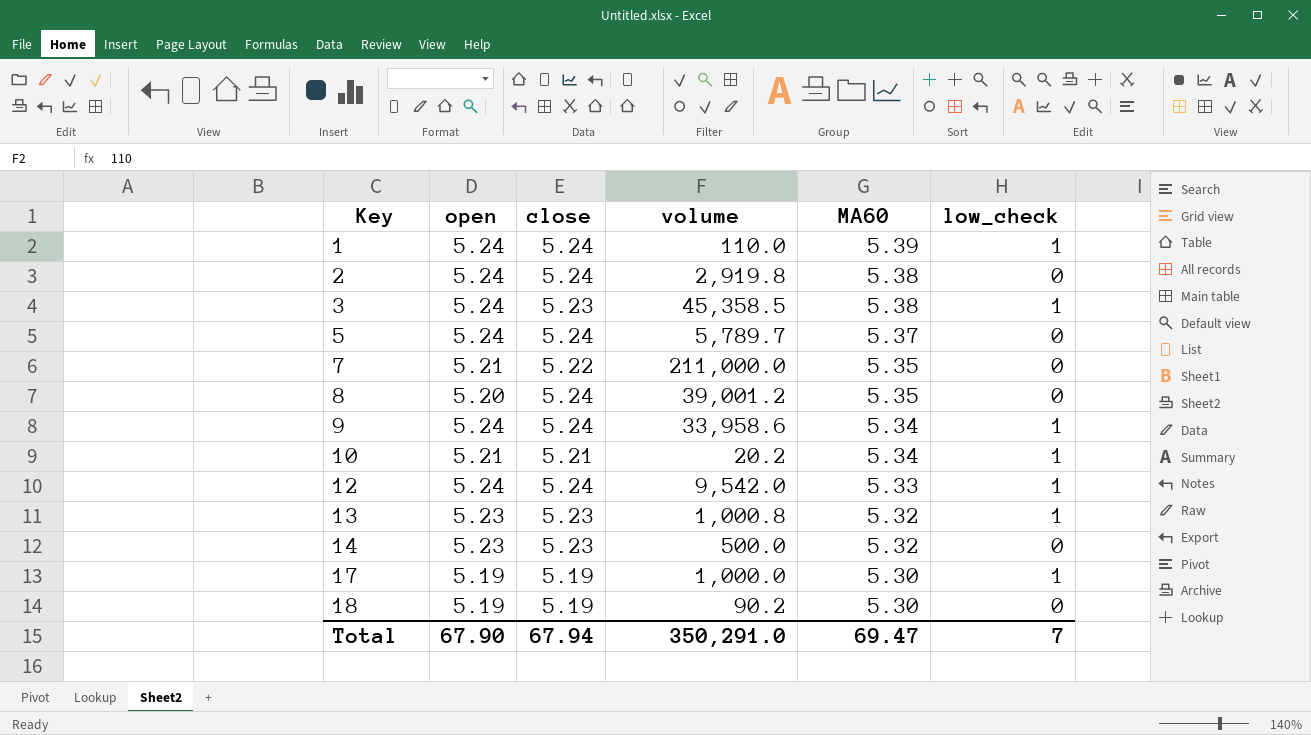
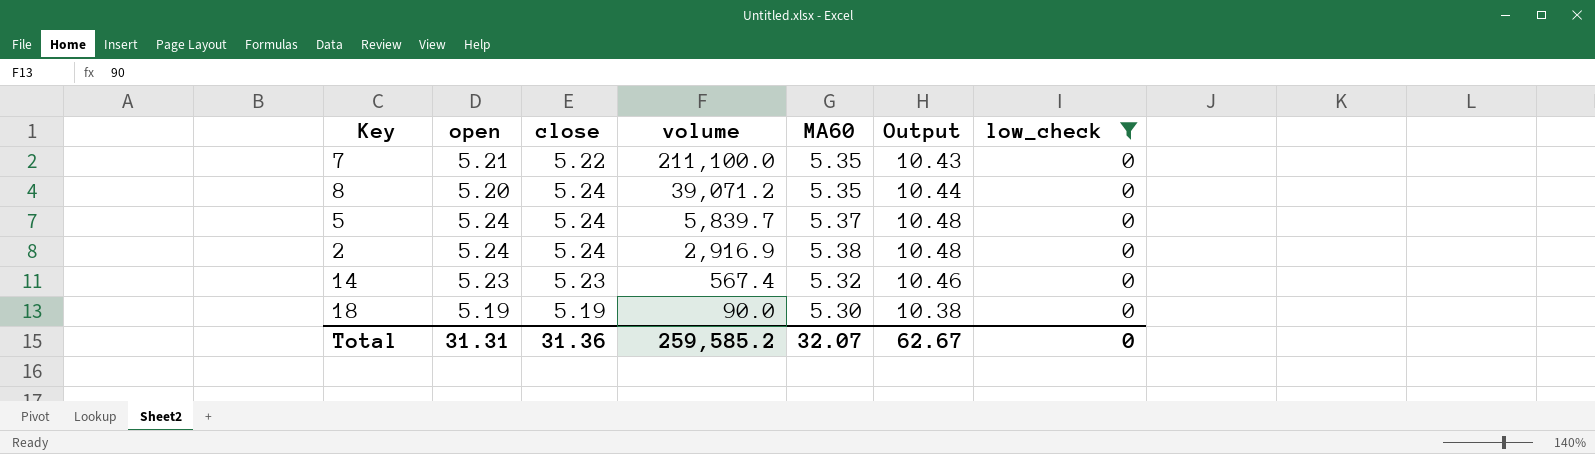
filter: none -> low_check = 0
row order: Key ascending -> volume descending
column Output | formula: none -> [open] + [close]
7 | volume: 211,000.0 -> 211,100.0
8 | volume: 39,001.2 -> 39,071.2
5 | volume: 5,789.7 -> 5,839.7
2 | volume: 2,919.8 -> 2,916.9
14 | volume: 500.0 -> 567.4
18 | volume: 90.2 -> 90.0
Total | open: 67.90 -> 31.31
Total | close: 67.94 -> 31.36
Total | volume: 350,291.0 -> 259,585.2
Total | MA60: 69.47 -> 32.07
Total | low_check: 7 -> 0

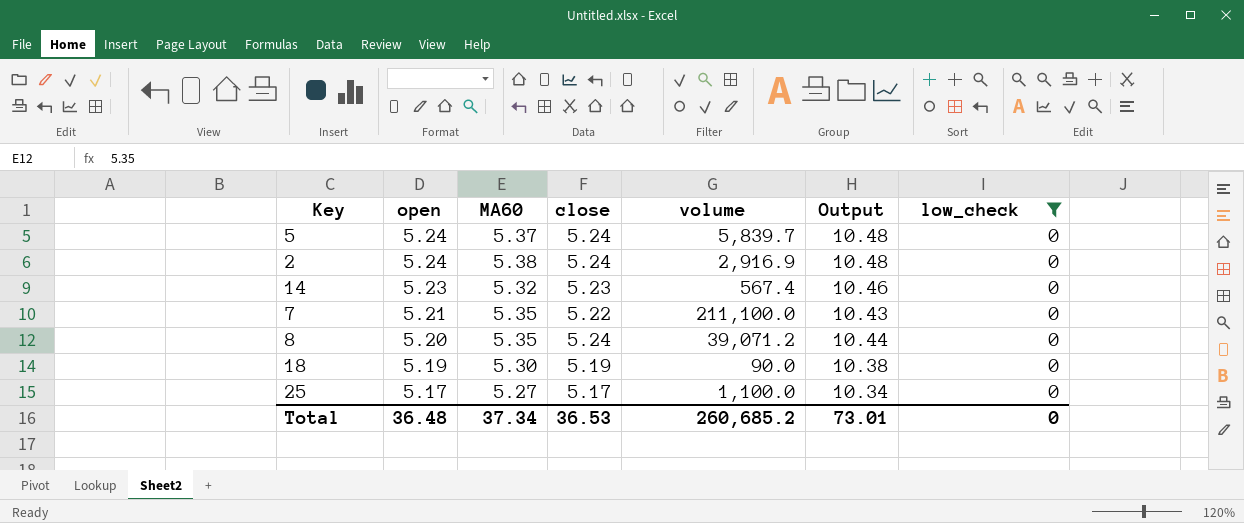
row order: volume descending -> open descending
column MA60 | position: 5 -> 3
row 25: none -> 5.17 | 5.27 | 5.17 | 1,100.0 | 10.34 | 0
Total | open: 31.31 -> 36.48
Total | MA60: 32.07 -> 37.34
Total | close: 31.36 -> 36.53
Total | volume: 259,585.2 -> 260,685.2
Total | Output: 62.67 -> 73.01

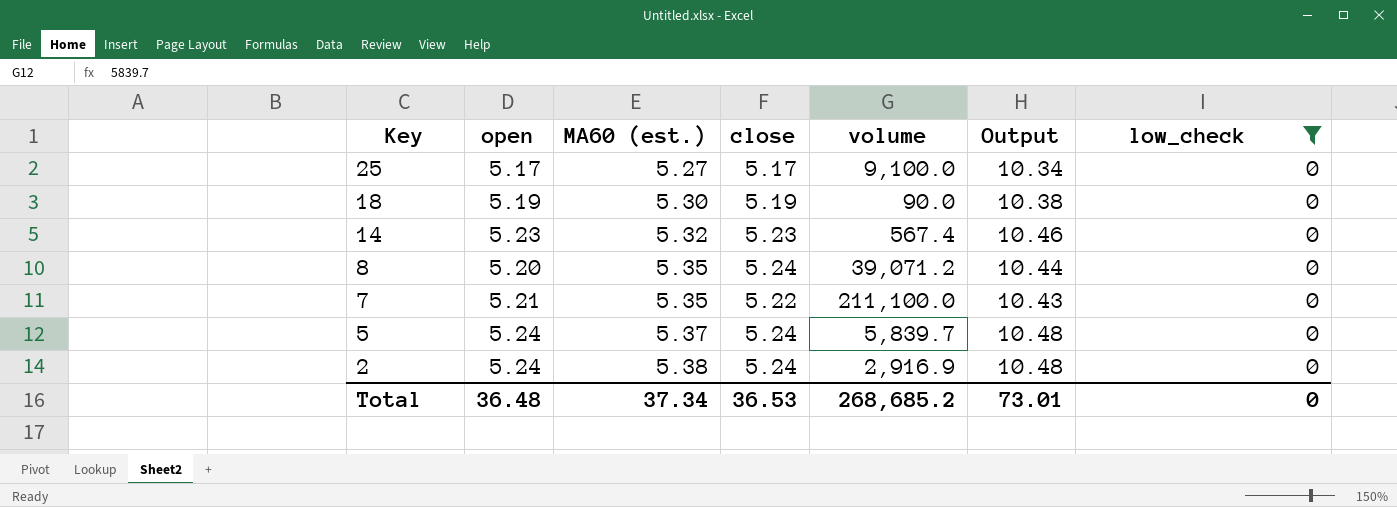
row order: open descending -> Key descending
column name: MA60 -> MA60 (est.)
25 | volume: 1,100.0 -> 9,100.0
Total | volume: 260,685.2 -> 268,685.2

